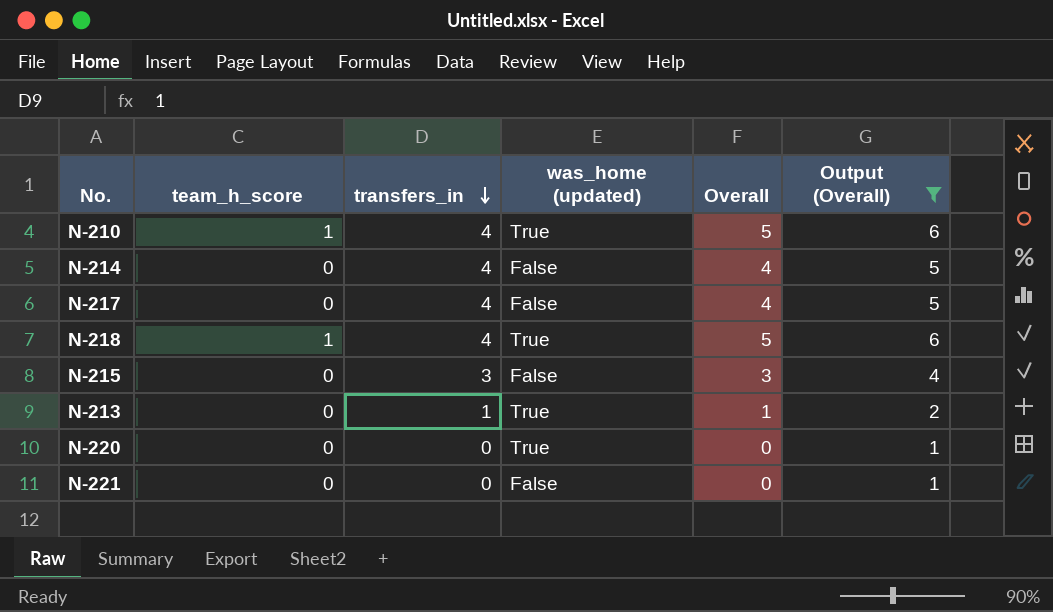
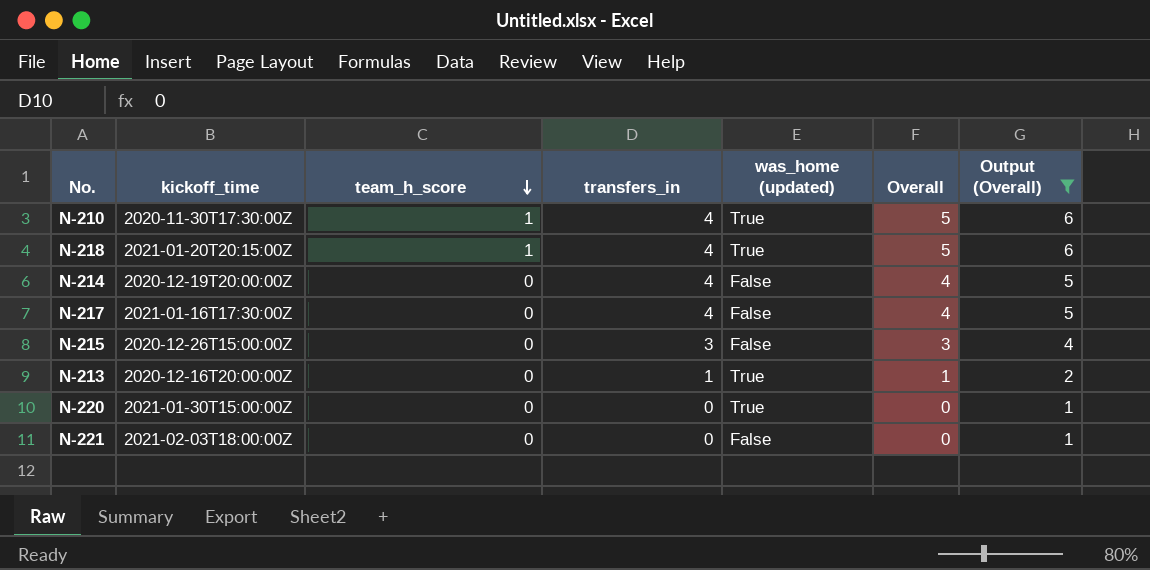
row order: transfers_in descending -> team_h_score descending
column kickoff_time | position: none -> 2

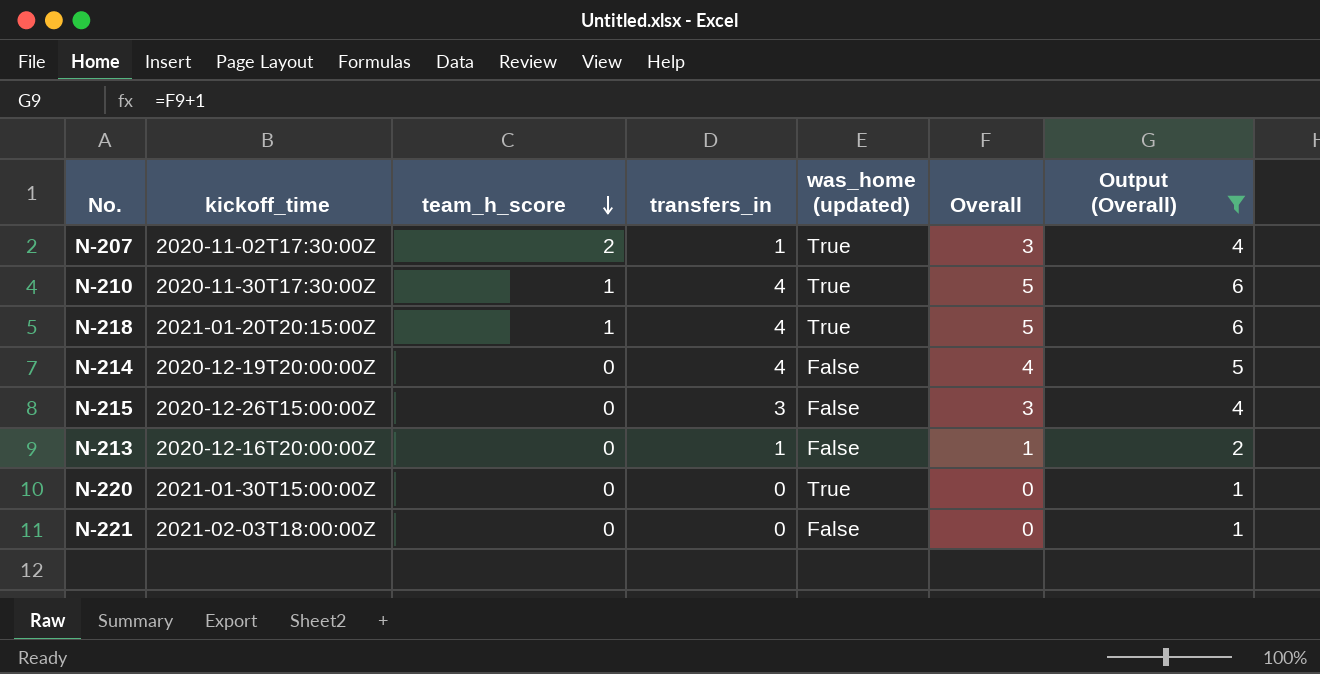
row N-217: 2021-01-16T17:30:00Z | 0 | 4 | False | 4 | 5 -> none
row N-207: none -> 2020-11-02T17:30:00Z | 2 | 1 | True | 3 | 4
N-213 | was_home (updated): True -> False

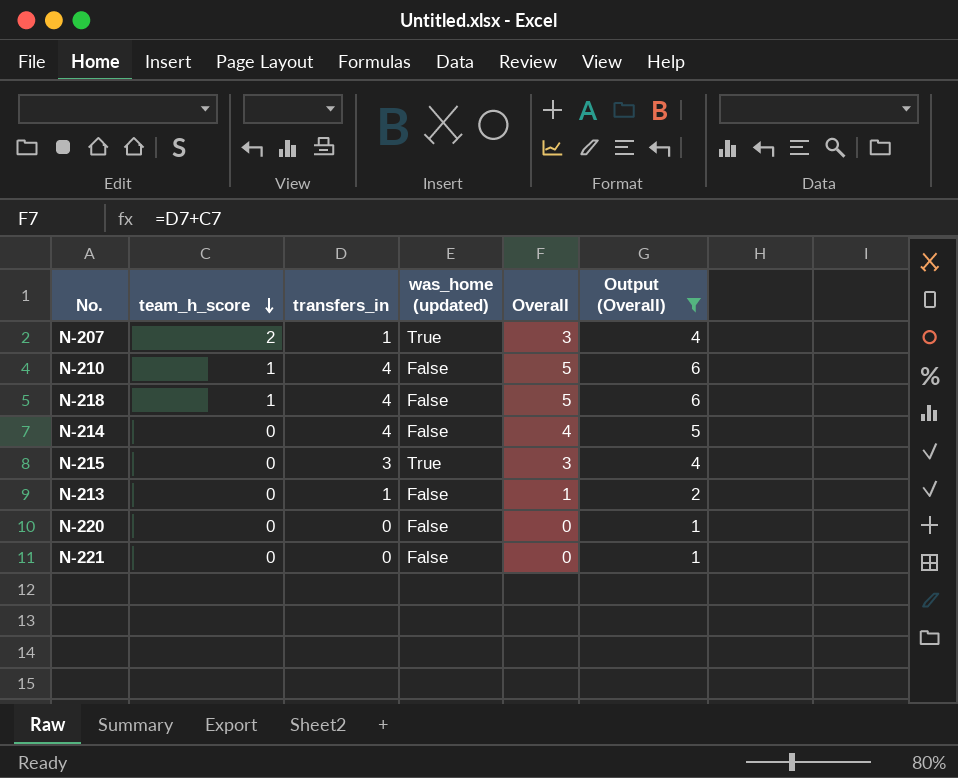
column kickoff_time | position: 2 -> none
N-210 | was_home (updated): True -> False
N-218 | was_home (updated): True -> False
N-215 | was_home (updated): False -> True
N-220 | was_home (updated): True -> False

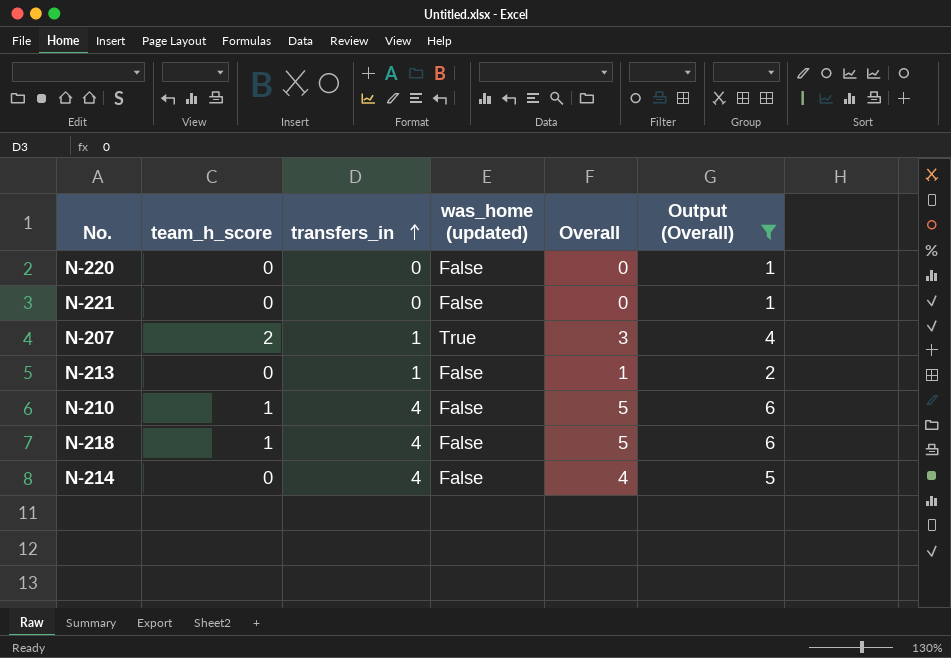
row order: team_h_score descending -> transfers_in ascending
row N-215: 0 | 3 | True | 3 | 4 -> none

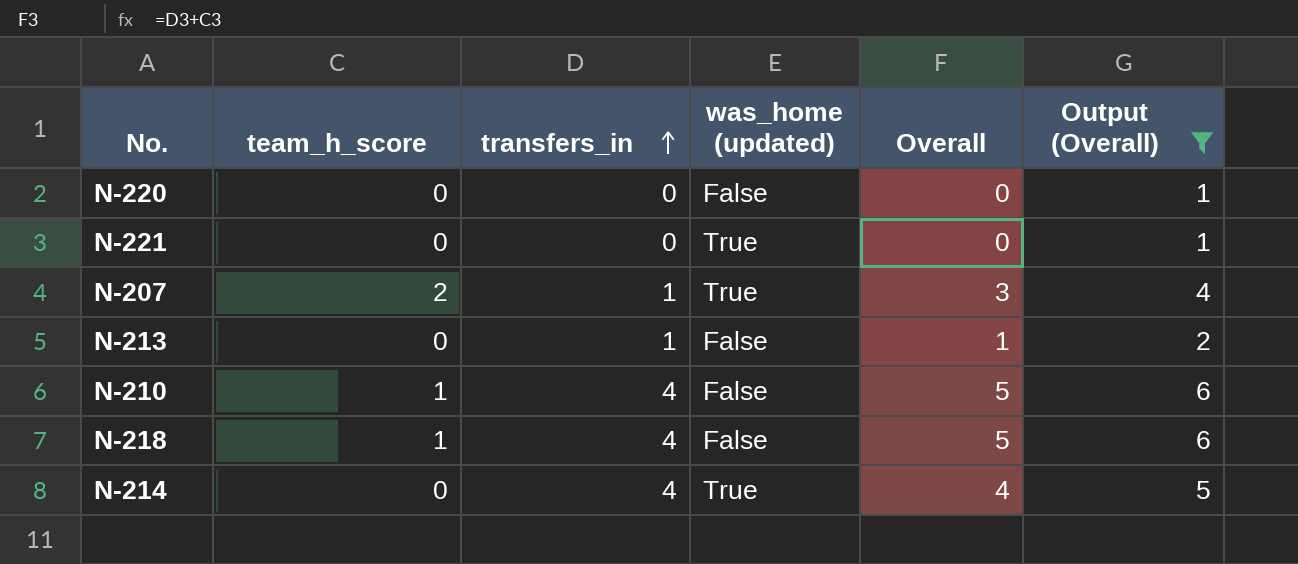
N-221 | was_home (updated): False -> True
N-214 | was_home (updated): False -> True

